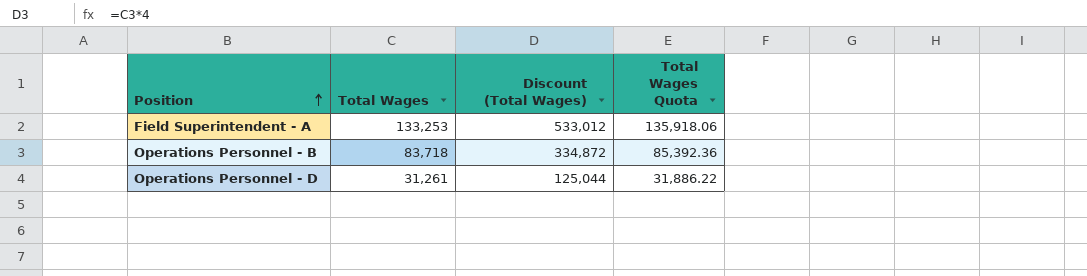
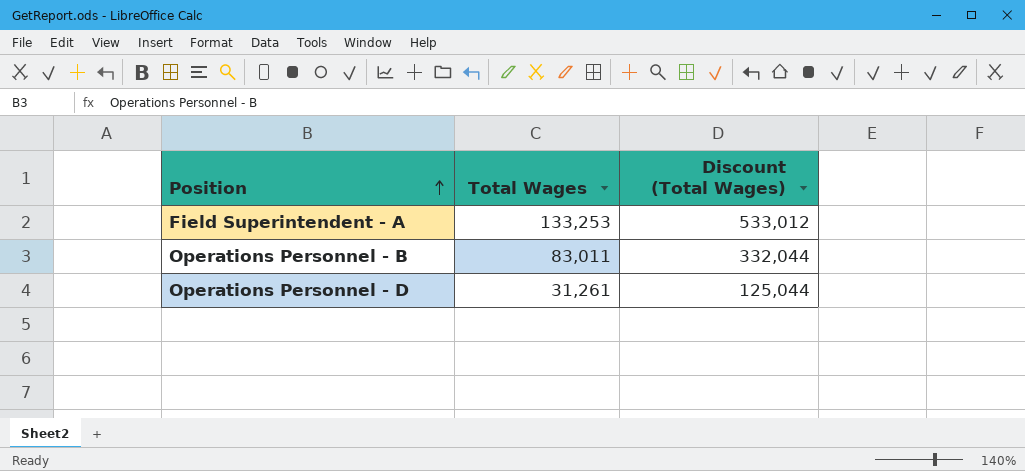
column Total Wages Quota | formula: [Total Wages] * 1.02 -> none
Operations Personnel - B | Total Wages: 83,718 -> 83,011
Operations Personnel - B | Discount (Total Wages): 334,872 -> 332,044

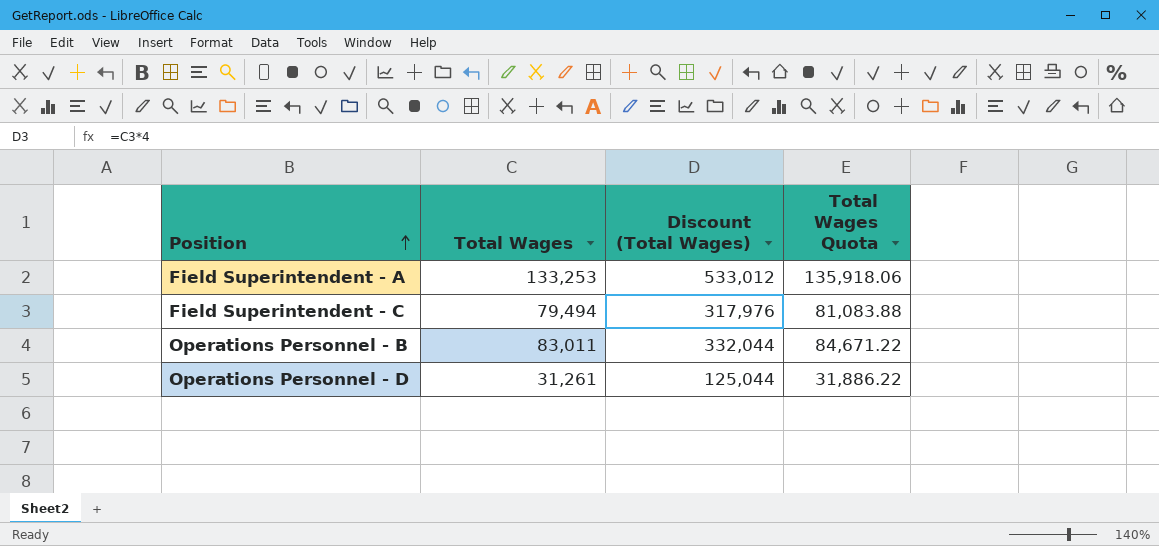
column Total Wages Quota | formula: none -> [Total Wages] * 1.02
row Field Superintendent - C: none -> 79,494 | 317,976 | 81,083.88

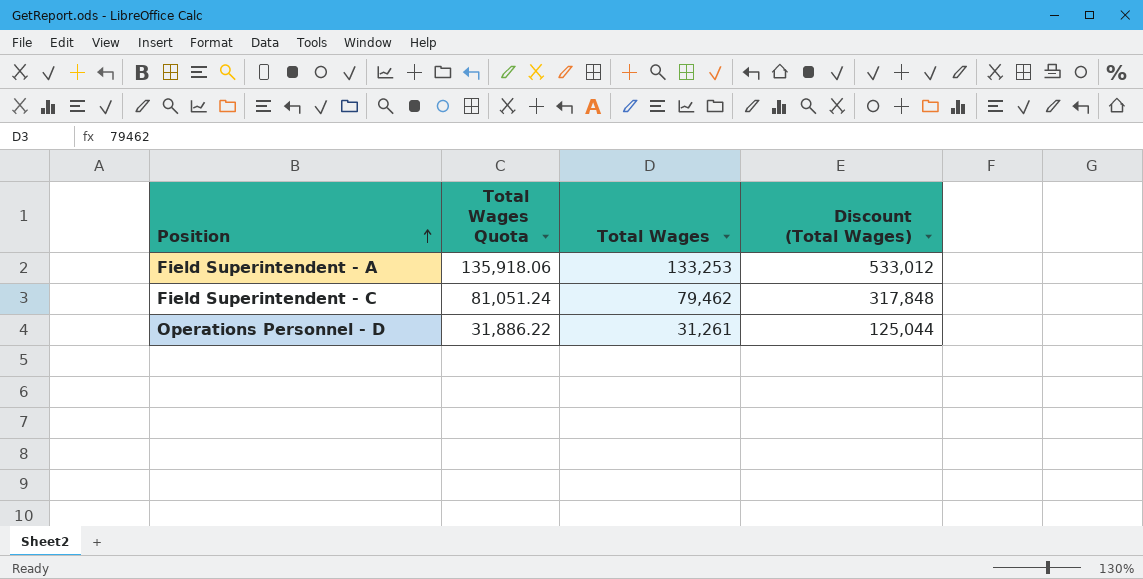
column Total Wages Quota | position: 4 -> 2
row Operations Personnel - B: 83,011 | 332,044 | 84,671.22 -> none
Field Superintendent - C | Total Wages Quota: 81,083.88 -> 81,051.24
Field Superintendent - C | Total Wages: 79,494 -> 79,462
Field Superintendent - C | Discount (Total Wages): 317,976 -> 317,848

